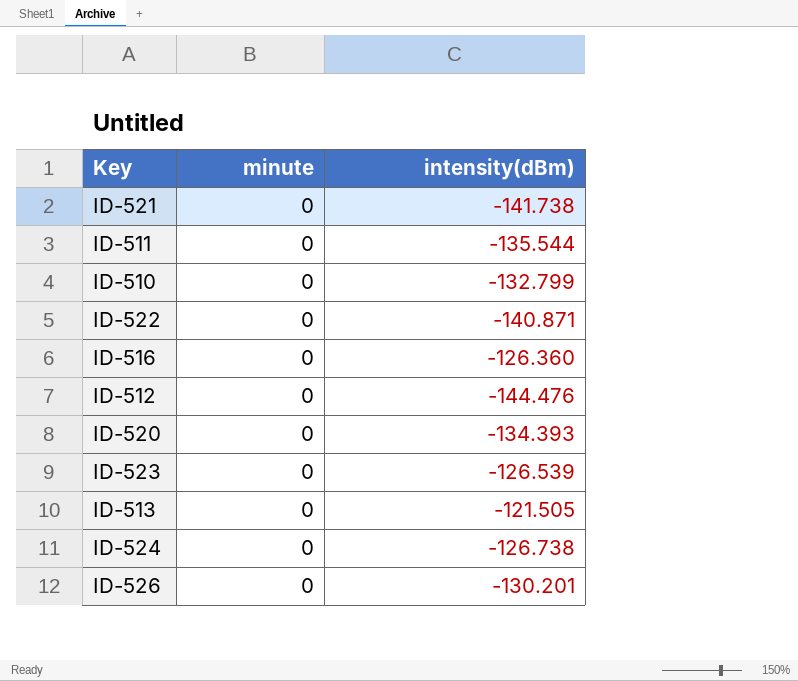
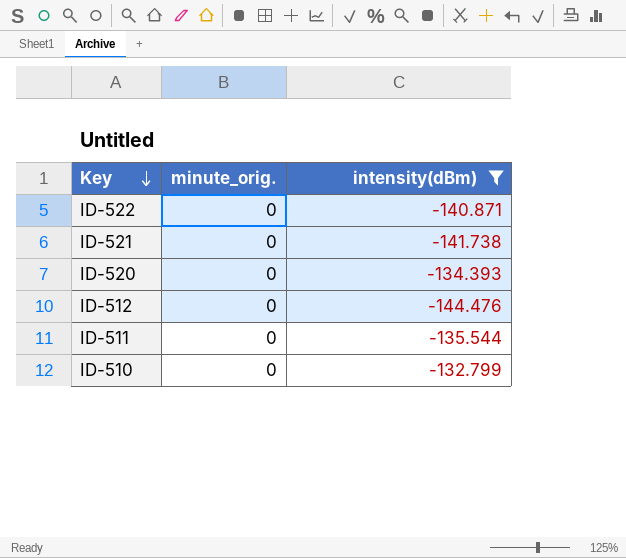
filter: none -> intensity(dBm) <= -132.799
row order: none -> Key descending
column name: minute -> minute_orig.

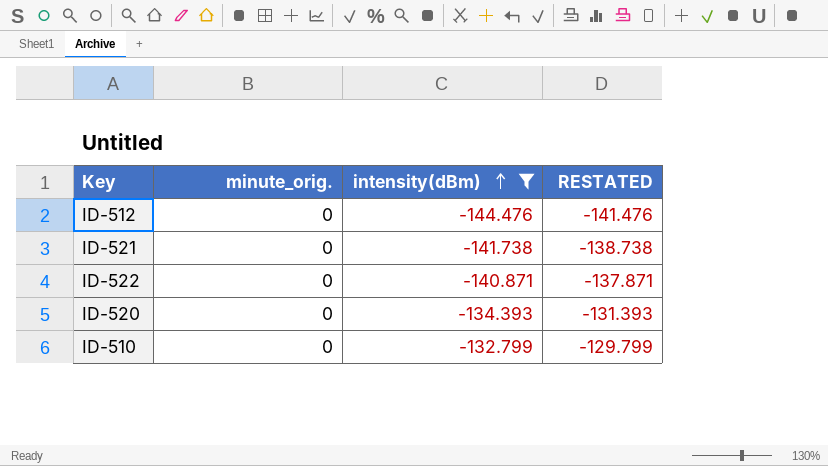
row order: Key descending -> intensity(dBm) ascending
column RESTATED | formula: none -> [intensity(dBm)] + 3
row ID-511: 0 | -135.544 -> none

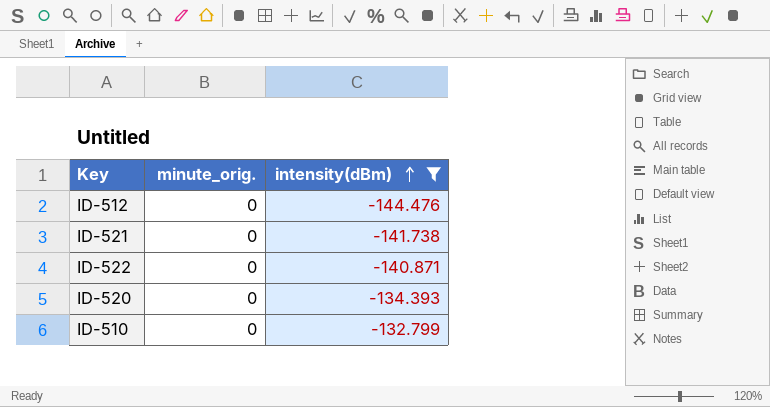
column RESTATED | formula: [intensity(dBm)] + 3 -> none

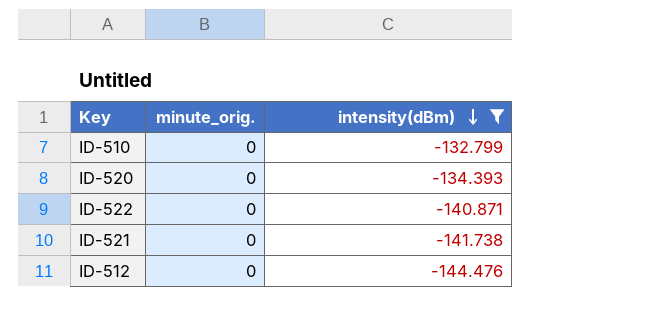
row order: intensity(dBm) ascending -> intensity(dBm) descending

